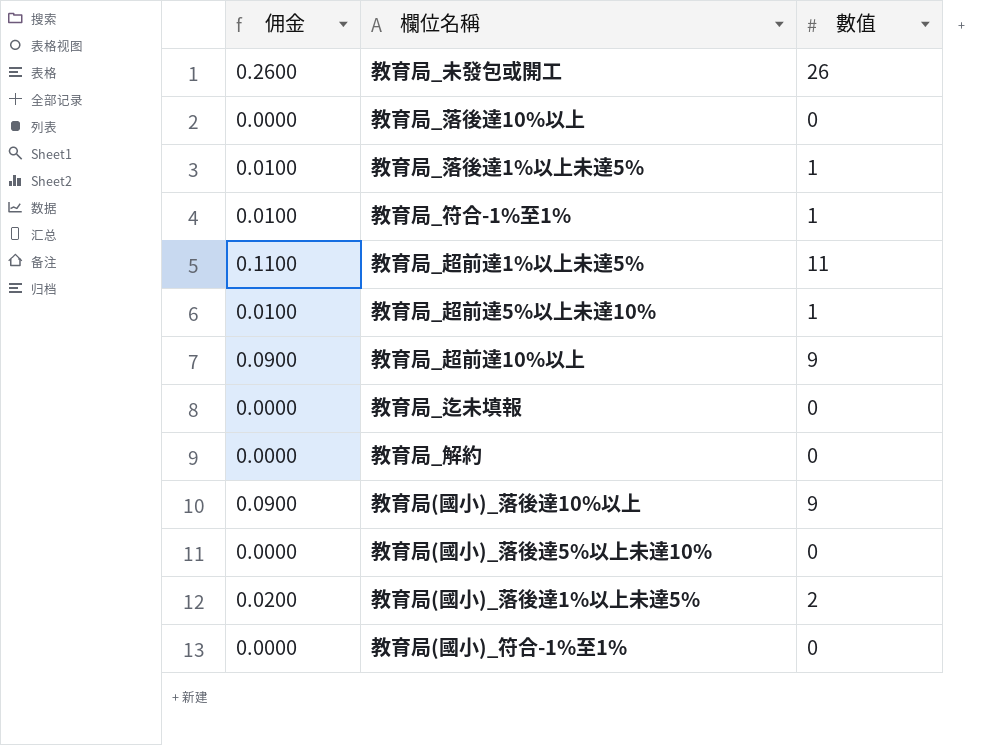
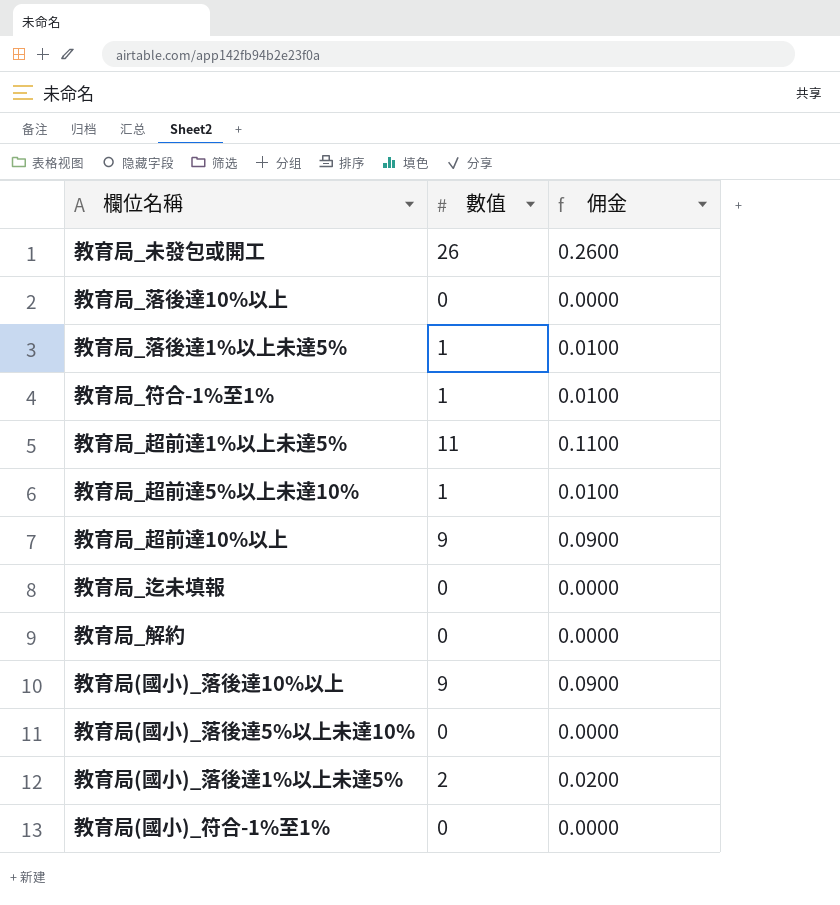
column 佣金 | position: 1 -> 3

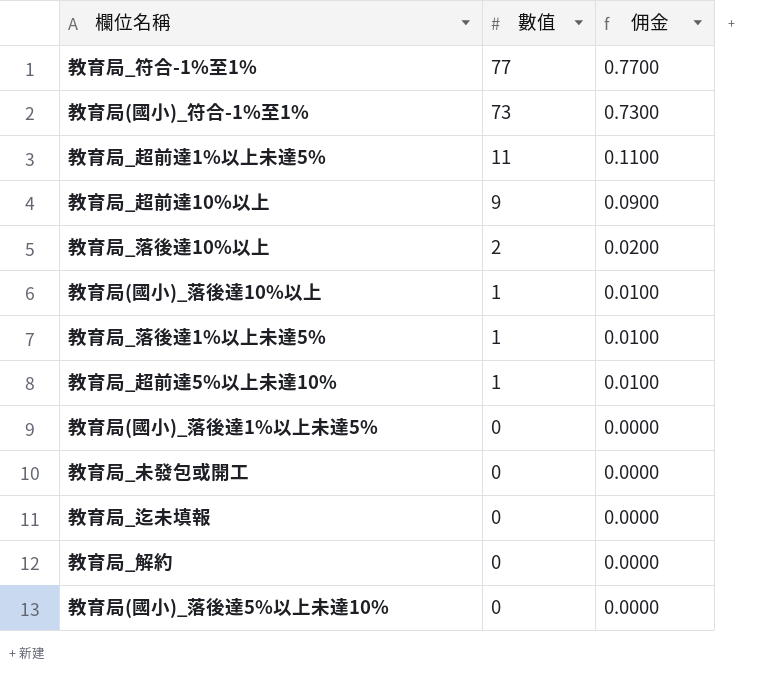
row order: none -> 數值 descending
教育局_符合-1%至1% | 數值: 1 -> 77
教育局_符合-1%至1% | 佣金: 0.0100 -> 0.7700
教育局(國小)_符合-1%至1% | 數值: 0 -> 73
教育局(國小)_符合-1%至1% | 佣金: 0.0000 -> 0.7300
教育局_落後達10%以上 | 數值: 0 -> 2
教育局_落後達10%以上 | 佣金: 0.0000 -> 0.0200
教育局(國小)_落後達10%以上 | 數值: 9 -> 1
教育局(國小)_落後達10%以上 | 佣金: 0.0900 -> 0.0100
教育局(國小)_落後達1%以上未達5% | 數值: 2 -> 0
教育局(國小)_落後達1%以上未達5% | 佣金: 0.0200 -> 0.0000
教育局_未發包或開工 | 數值: 26 -> 0
教育局_未發包或開工 | 佣金: 0.2600 -> 0.0000

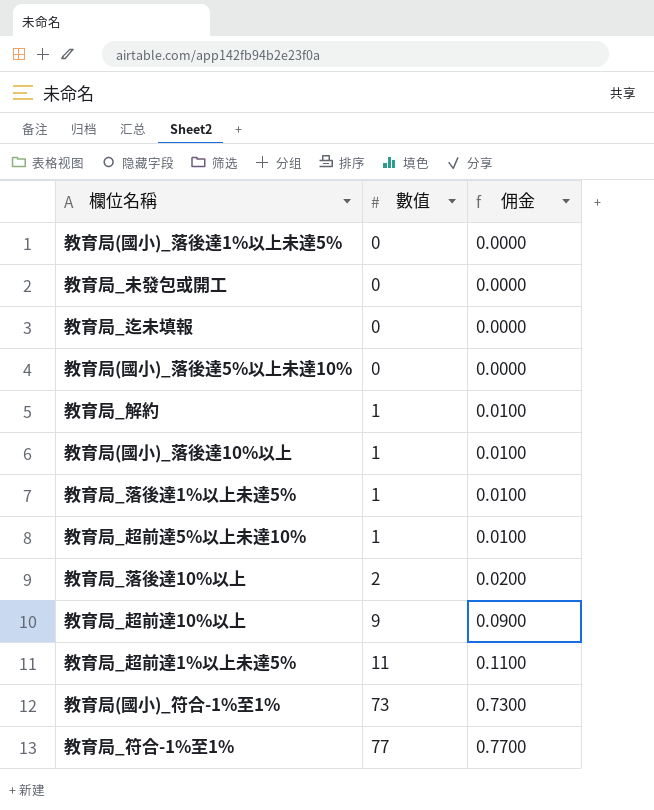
row order: 數值 descending -> 數值 ascending
教育局_解約 | 數值: 0 -> 1
教育局_解約 | 佣金: 0.0000 -> 0.0100

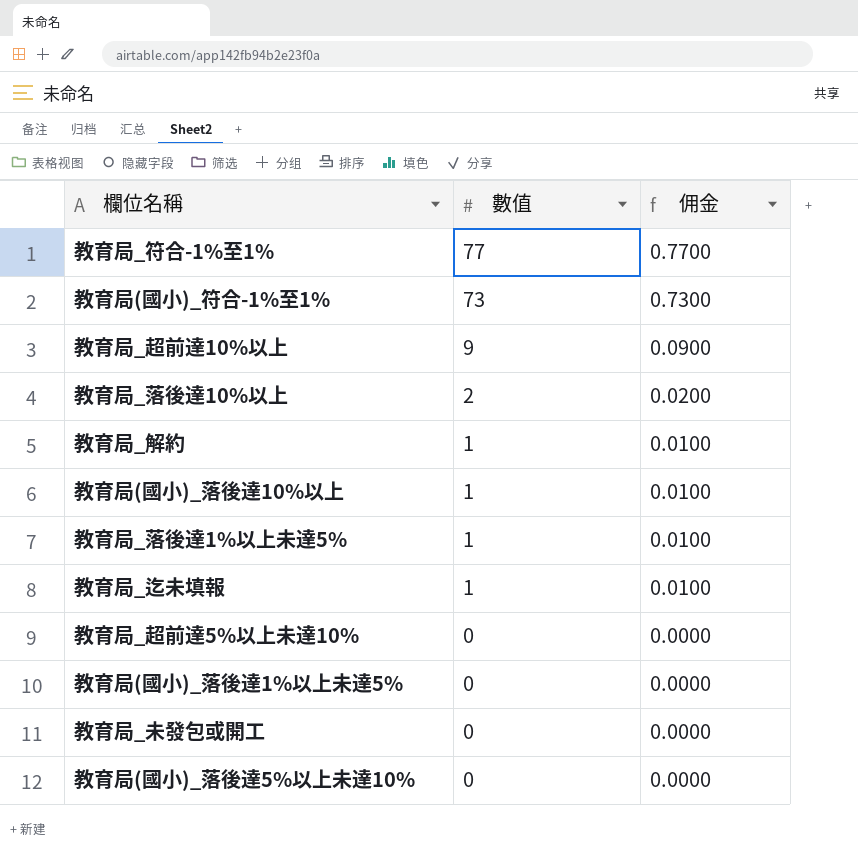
row order: 數值 ascending -> 數值 descending
row 教育局_超前達1%以上未達5%: 11 | 0.1100 -> none
教育局_迄未填報 | 數值: 0 -> 1
教育局_迄未填報 | 佣金: 0.0000 -> 0.0100
教育局_超前達5%以上未達10% | 數值: 1 -> 0
教育局_超前達5%以上未達10% | 佣金: 0.0100 -> 0.0000

